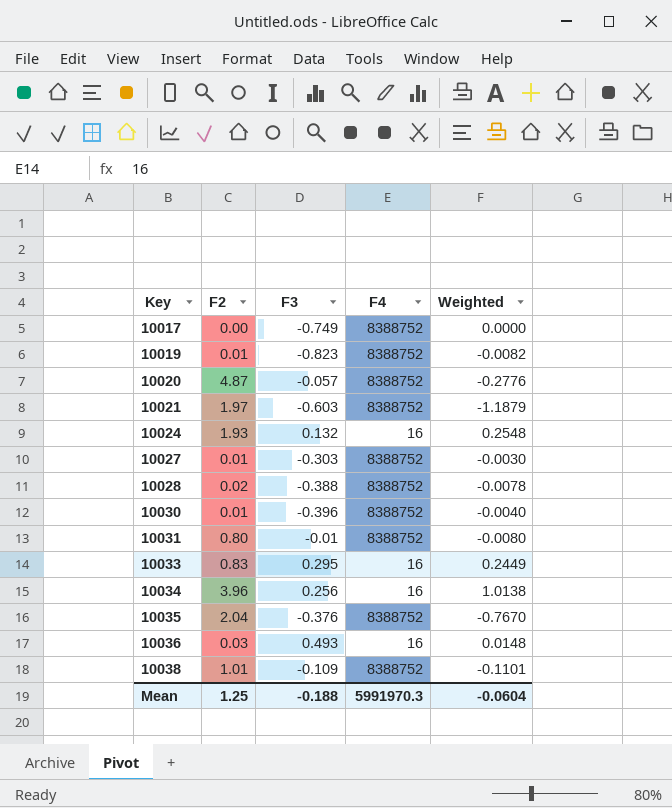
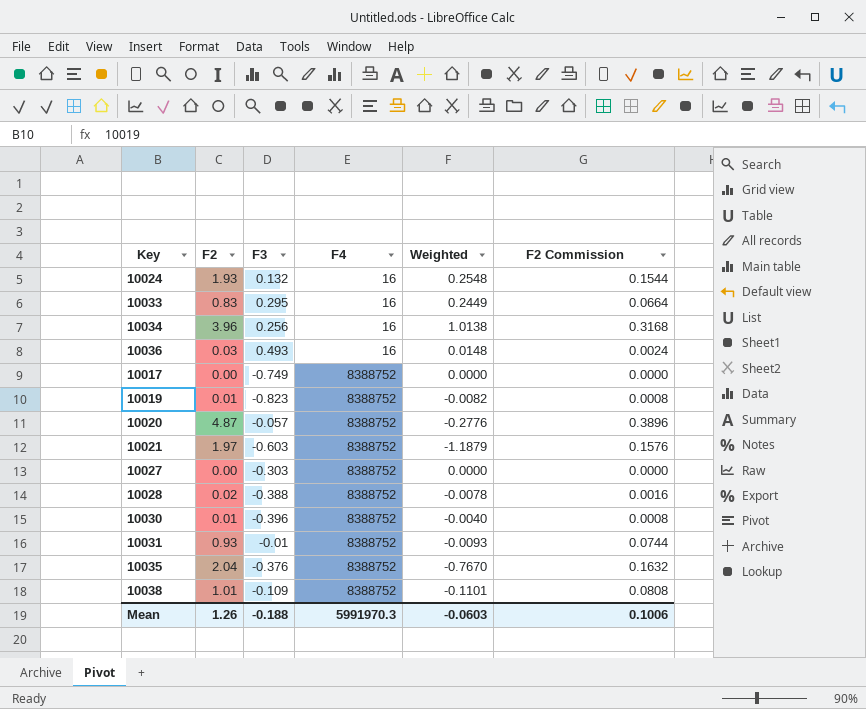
row order: Key ascending -> F4 ascending
column F2 Commission | formula: none -> [F2] * 0.08
10027 | F2: 0.01 -> 0.00
10027 | Weighted: -0.0030 -> 0.0000
10031 | F2: 0.80 -> 0.93
10031 | Weighted: -0.0080 -> -0.0093
Mean | F2: 1.25 -> 1.26
Mean | Weighted: -0.0604 -> -0.0603

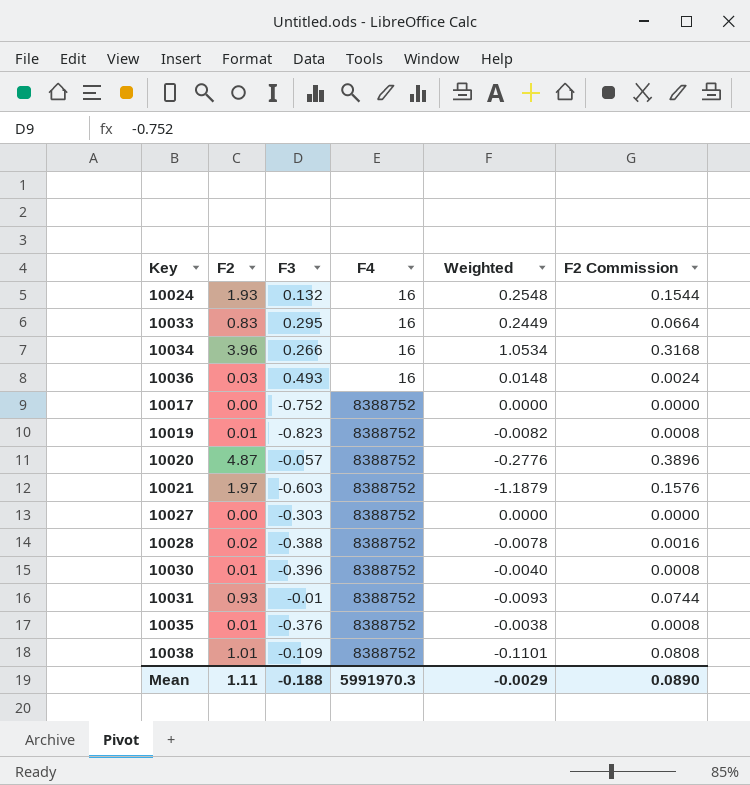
10034 | F3: 0.256 -> 0.266
10034 | Weighted: 1.0138 -> 1.0534
10017 | F3: -0.749 -> -0.752
10035 | F2: 2.04 -> 0.01
10035 | Weighted: -0.7670 -> -0.0038
10035 | F2 Commission: 0.1632 -> 0.0008
Mean | F2: 1.26 -> 1.11
Mean | Weighted: -0.0603 -> -0.0029
Mean | F2 Commission: 0.1006 -> 0.0890

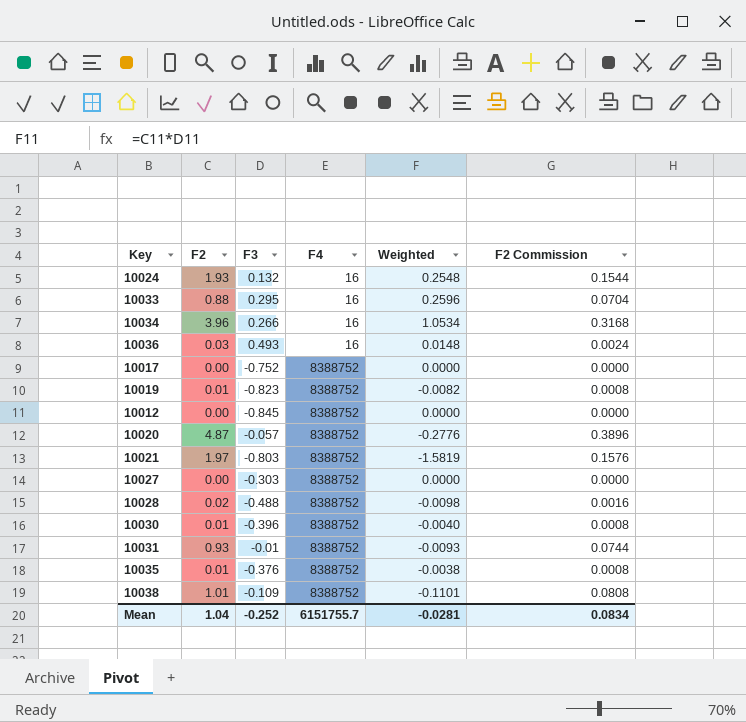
10033 | F2: 0.83 -> 0.88
10033 | Weighted: 0.2449 -> 0.2596
10033 | F2 Commission: 0.0664 -> 0.0704
row 10012: none -> 0.00 | -0.845 | 8388752 | 0.0000 | 0.0000
10021 | F3: -0.603 -> -0.803
10021 | Weighted: -1.1879 -> -1.5819
10028 | F3: -0.388 -> -0.488
10028 | Weighted: -0.0078 -> -0.0098
Mean | F2: 1.11 -> 1.04
Mean | F3: -0.188 -> -0.252
Mean | F4: 5991970.3 -> 6151755.7
Mean | Weighted: -0.0029 -> -0.0281
Mean | F2 Commission: 0.0890 -> 0.0834

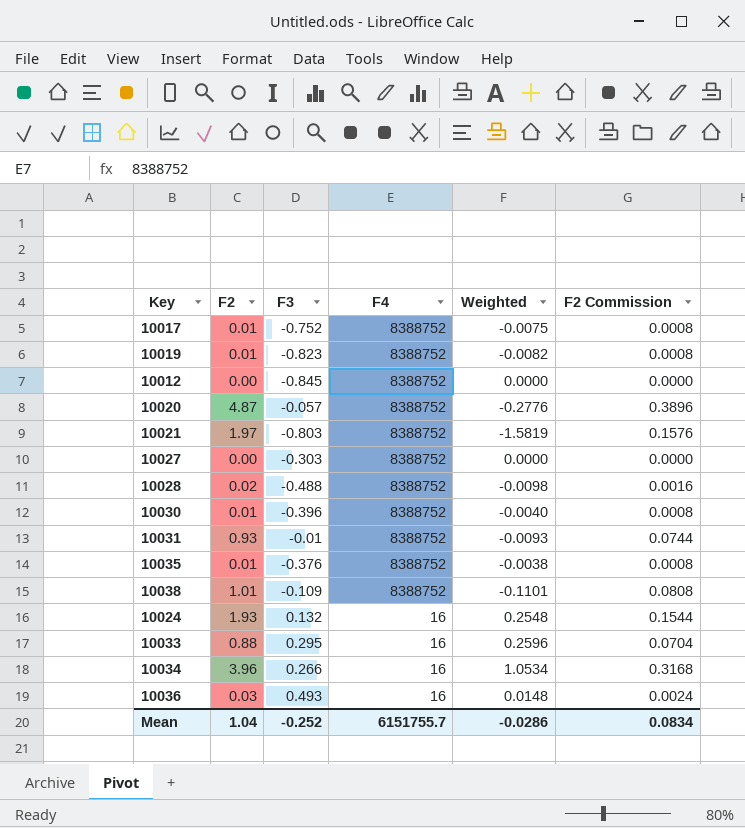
row order: F4 ascending -> F4 descending
10017 | F2: 0.00 -> 0.01
10017 | Weighted: 0.0000 -> -0.0075
10017 | F2 Commission: 0.0000 -> 0.0008
Mean | Weighted: -0.0281 -> -0.0286

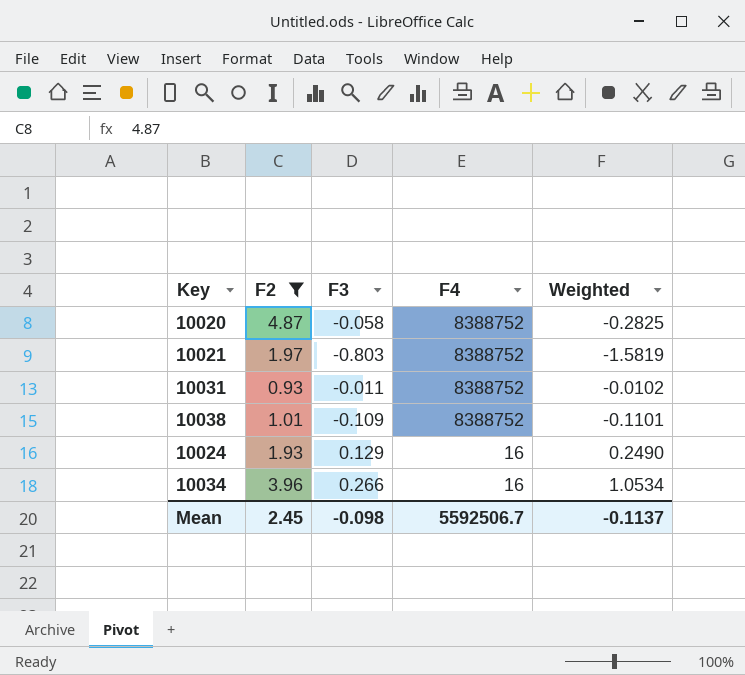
filter: none -> F2 >= 0.93
column F2 Commission | formula: [F2] * 0.08 -> none
10020 | F3: -0.057 -> -0.058
10020 | Weighted: -0.2776 -> -0.2825
10031 | F3: -0.01 -> -0.011
10031 | Weighted: -0.0093 -> -0.0102
10024 | F3: 0.132 -> 0.129
10024 | Weighted: 0.2548 -> 0.2490
Mean | F2: 1.04 -> 2.45
Mean | F3: -0.252 -> -0.098
Mean | F4: 6151755.7 -> 5592506.7
Mean | Weighted: -0.0286 -> -0.1137

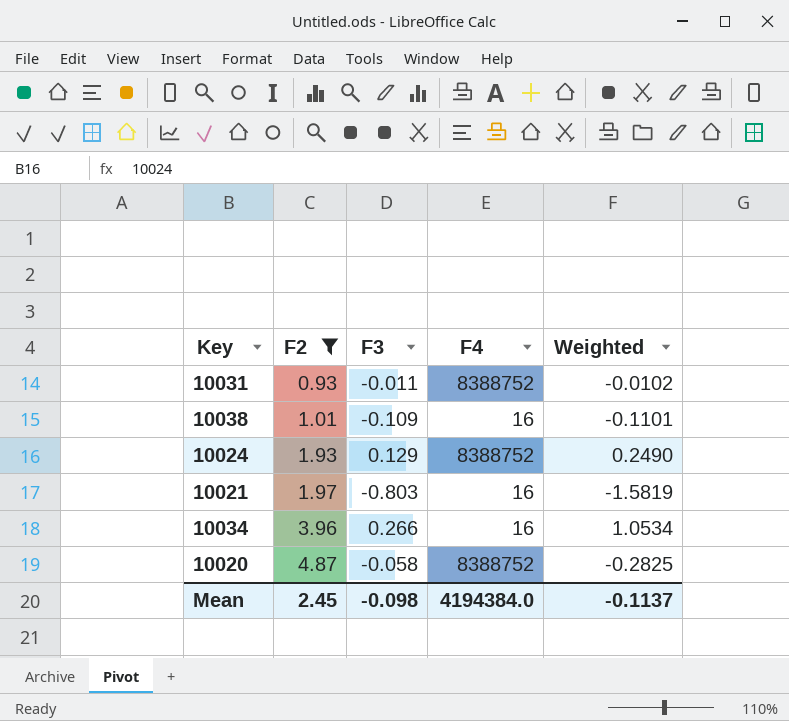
row order: F4 descending -> F2 ascending
10038 | F4: 8388752 -> 16
10024 | F4: 16 -> 8388752
10021 | F4: 8388752 -> 16
Mean | F4: 5592506.7 -> 4194384.0

